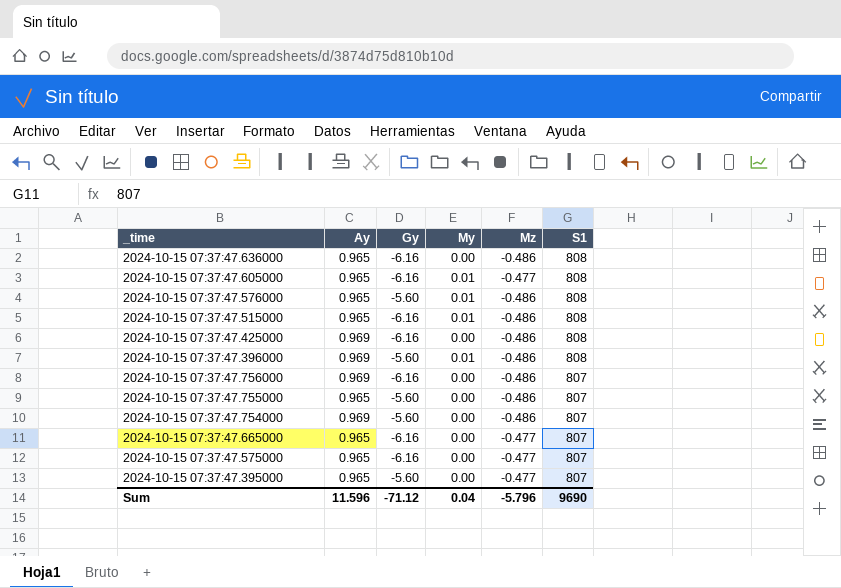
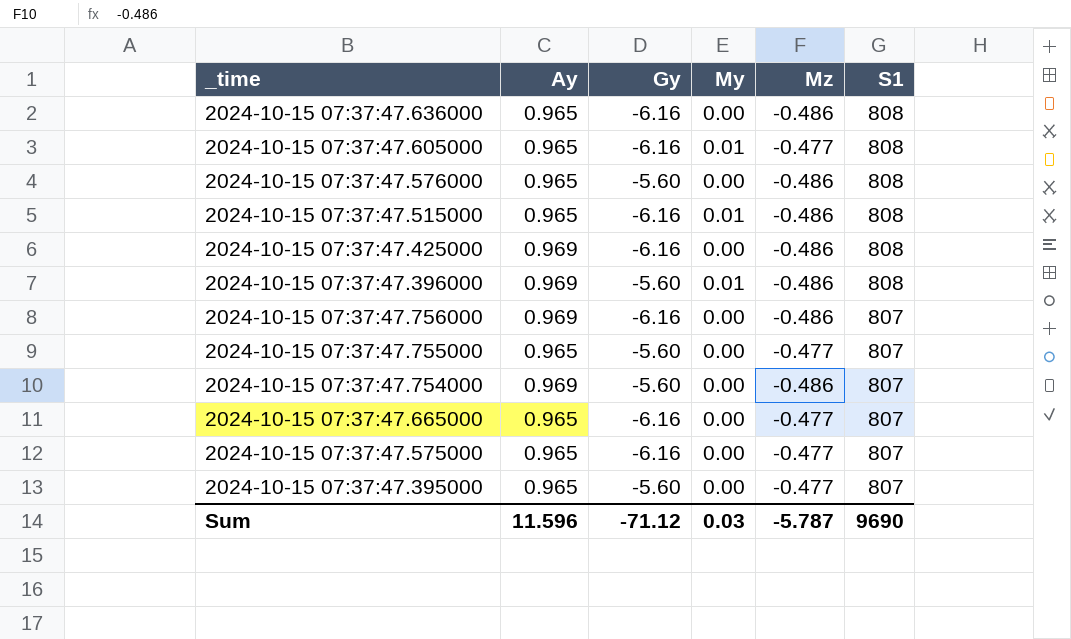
2024-10-15 07:37:47.576000 | My: 0.01 -> 0.00
2024-10-15 07:37:47.755000 | Mz: -0.486 -> -0.477
Sum | My: 0.04 -> 0.03
Sum | Mz: -5.796 -> -5.787

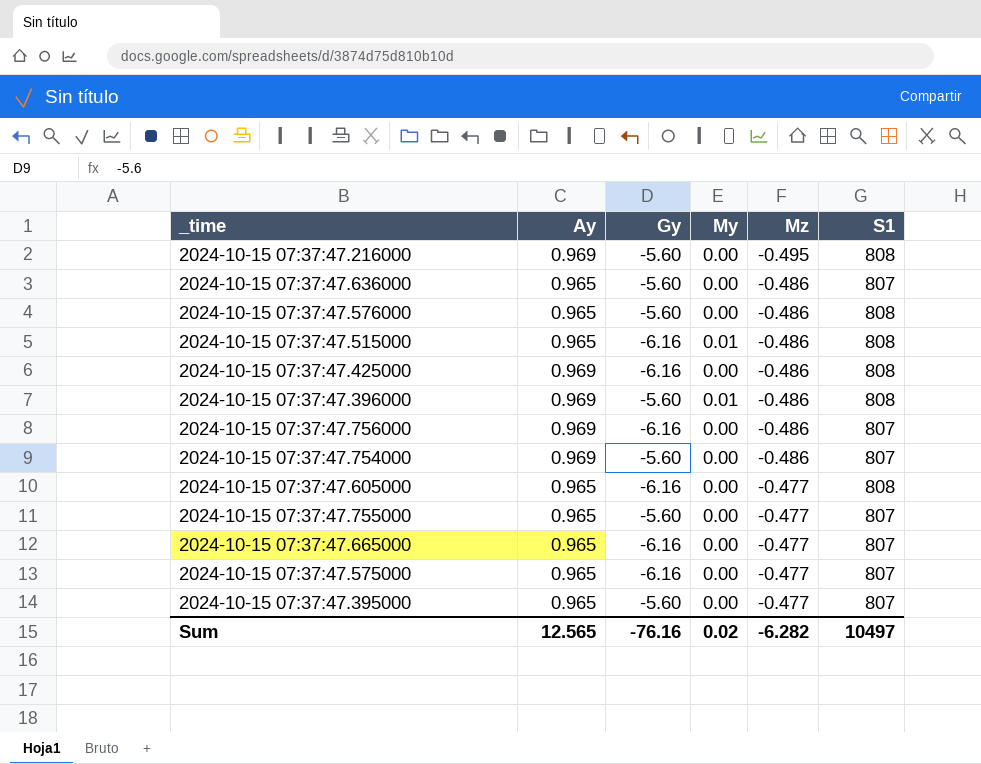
row order: S1 descending -> Mz ascending
row 2024-10-15 07:37:47.216000: none -> 0.969 | -5.60 | 0.00 | -0.495 | 808
2024-10-15 07:37:47.636000 | Gy: -6.16 -> -5.60
2024-10-15 07:37:47.636000 | S1: 808 -> 807
2024-10-15 07:37:47.605000 | My: 0.01 -> 0.00
Sum | Ay: 11.596 -> 12.565
Sum | Gy: -71.12 -> -76.16
Sum | My: 0.03 -> 0.02
Sum | Mz: -5.787 -> -6.282
Sum | S1: 9690 -> 10497

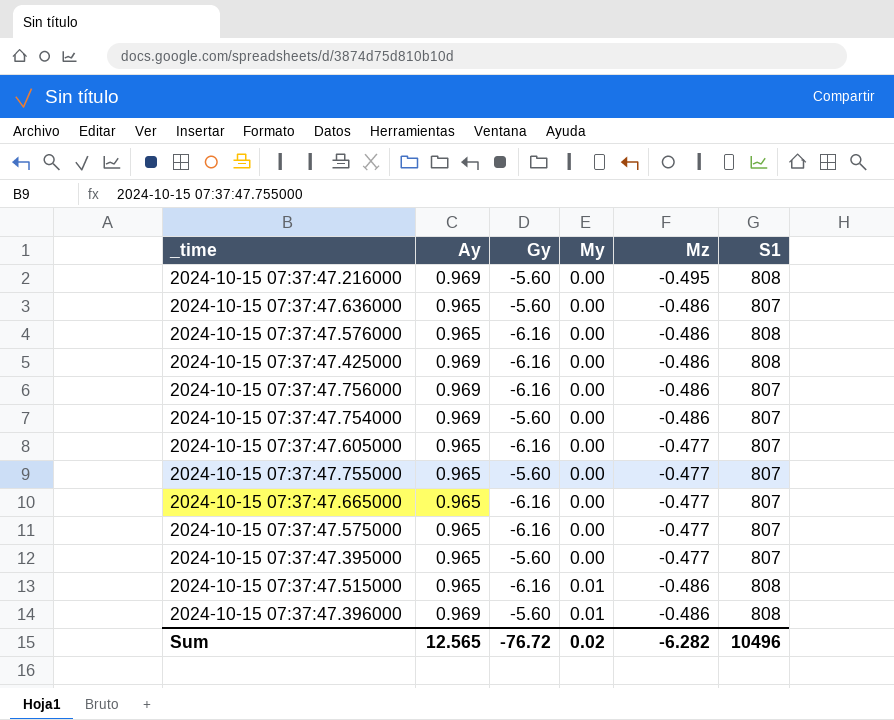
row order: Mz ascending -> My ascending
2024-10-15 07:37:47.576000 | Gy: -5.60 -> -6.16
2024-10-15 07:37:47.605000 | S1: 808 -> 807
Sum | Gy: -76.16 -> -76.72
Sum | S1: 10497 -> 10496

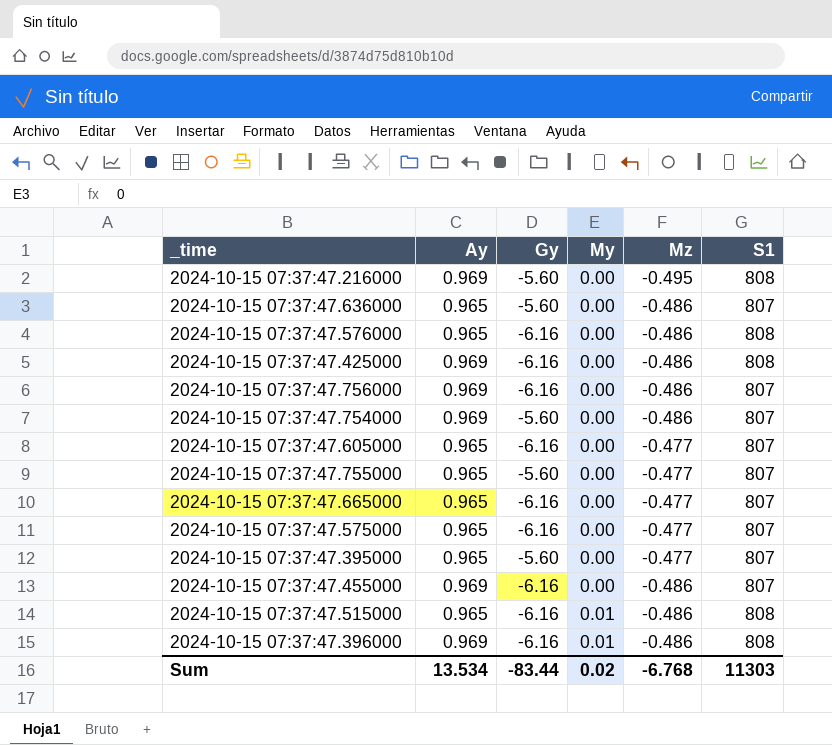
row 2024-10-15 07:37:47.455000: none -> 0.969 | -6.16 | 0.00 | -0.486 | 807
2024-10-15 07:37:47.396000 | Gy: -5.60 -> -6.16
Sum | Ay: 12.565 -> 13.534
Sum | Gy: -76.72 -> -83.44
Sum | Mz: -6.282 -> -6.768
Sum | S1: 10496 -> 11303

